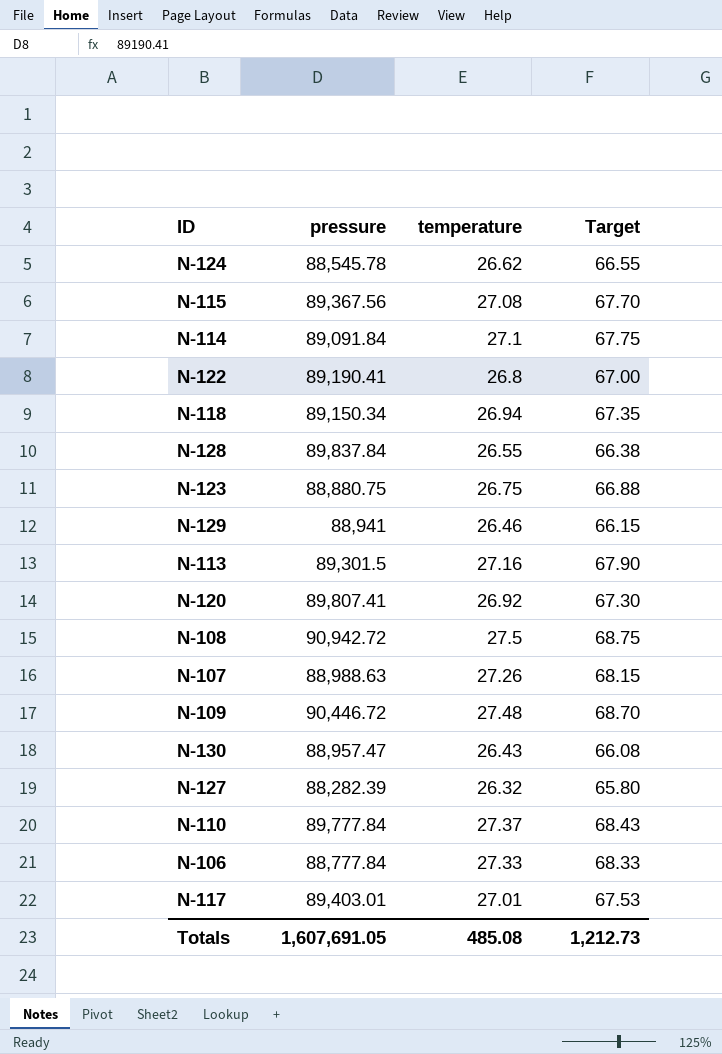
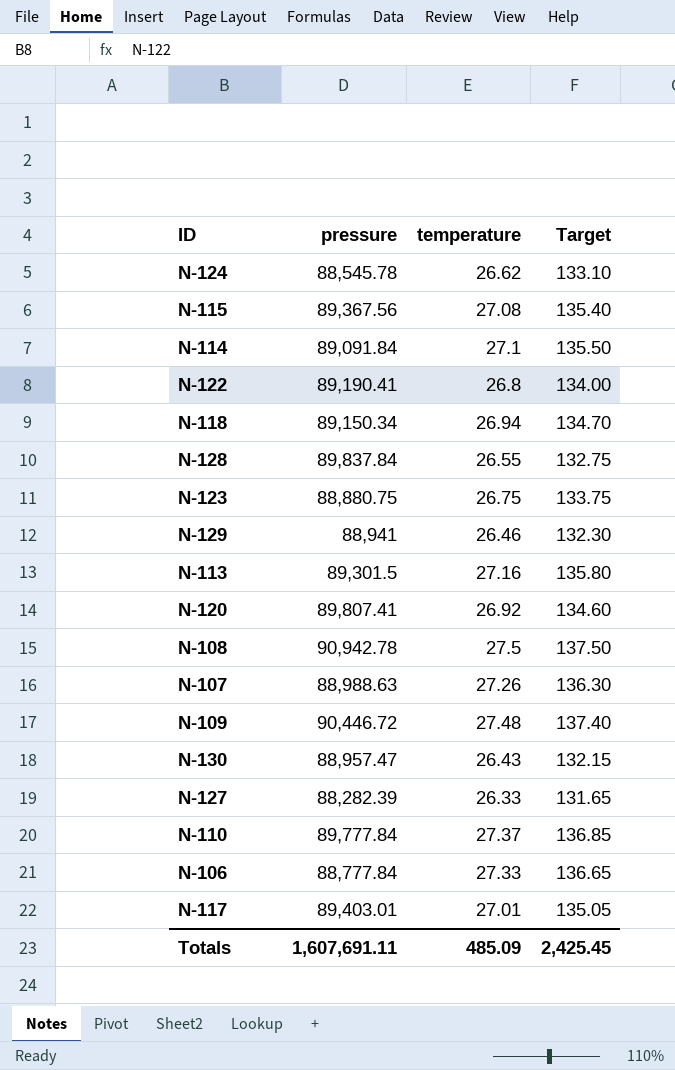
column Target | formula: [temperature] * 2.5 -> [temperature] * 5
N-108 | pressure: 90,942.72 -> 90,942.78
N-127 | temperature: 26.32 -> 26.33
Totals | pressure: 1,607,691.05 -> 1,607,691.11
Totals | temperature: 485.08 -> 485.09
Totals | Target: 1,212.73 -> 2,425.45

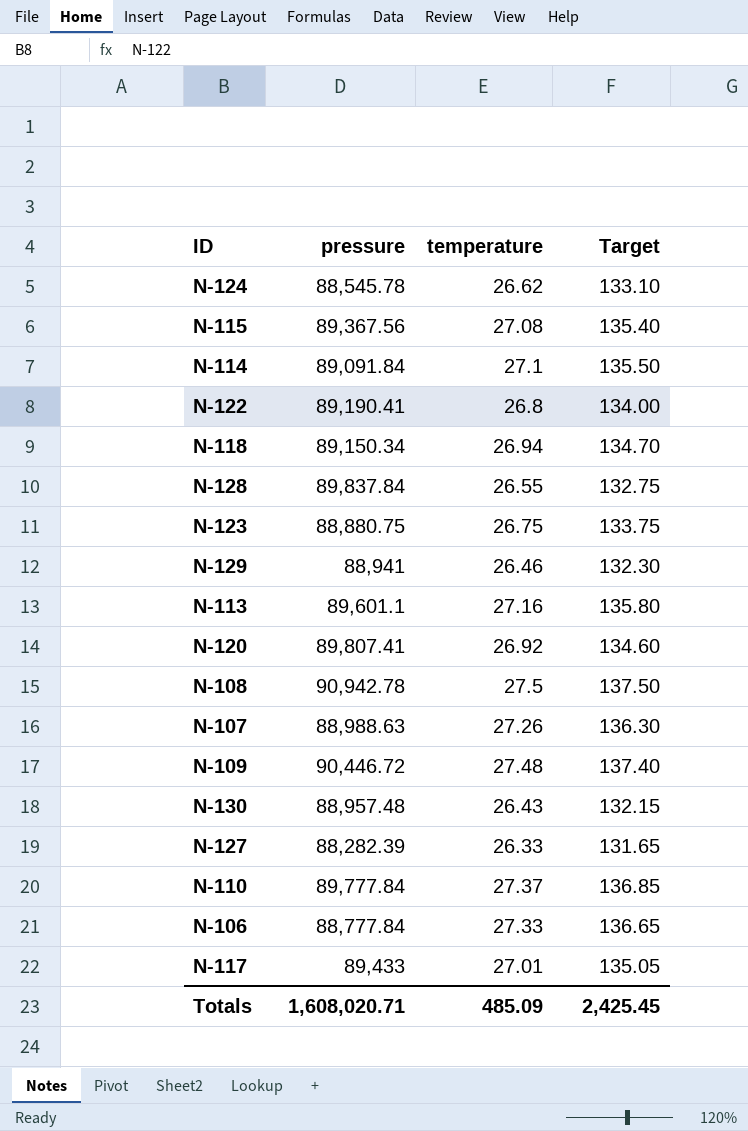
N-113 | pressure: 89,301.5 -> 89,601.1
N-130 | pressure: 88,957.47 -> 88,957.48
N-117 | pressure: 89,403.01 -> 89,433
Totals | pressure: 1,607,691.11 -> 1,608,020.71

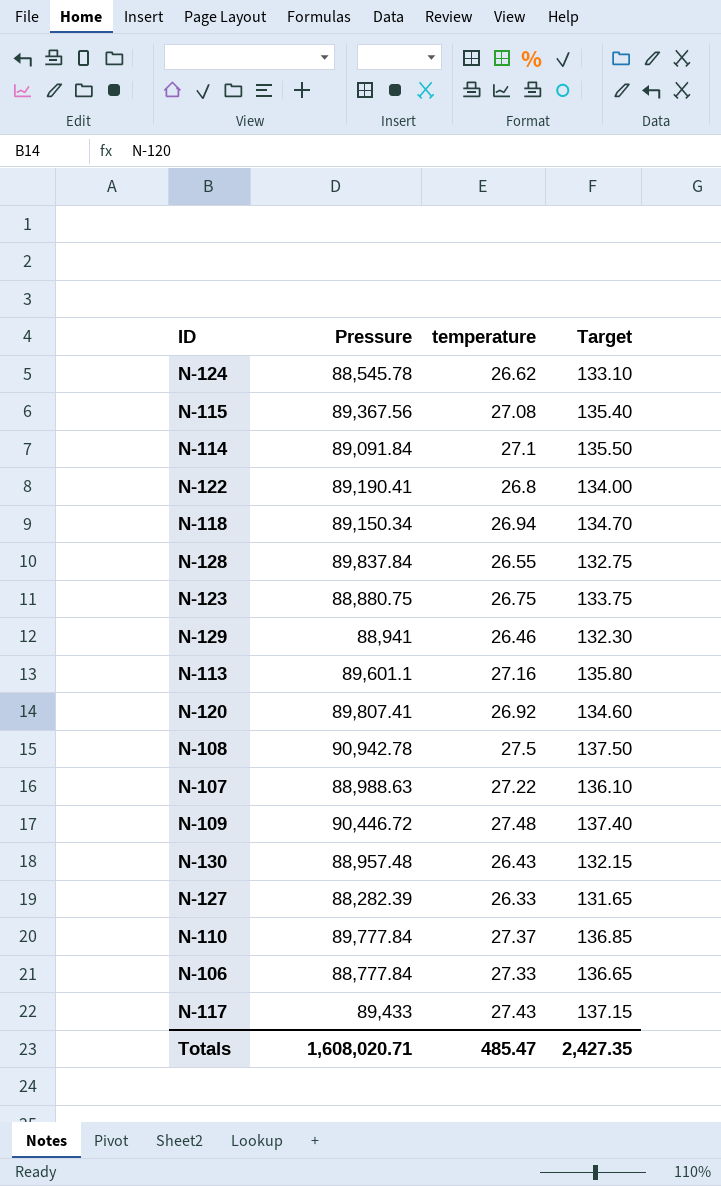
column name: pressure -> Pressure
N-107 | temperature: 27.26 -> 27.22
N-107 | Target: 136.30 -> 136.10
N-117 | temperature: 27.01 -> 27.43
N-117 | Target: 135.05 -> 137.15
Totals | temperature: 485.09 -> 485.47
Totals | Target: 2,425.45 -> 2,427.35

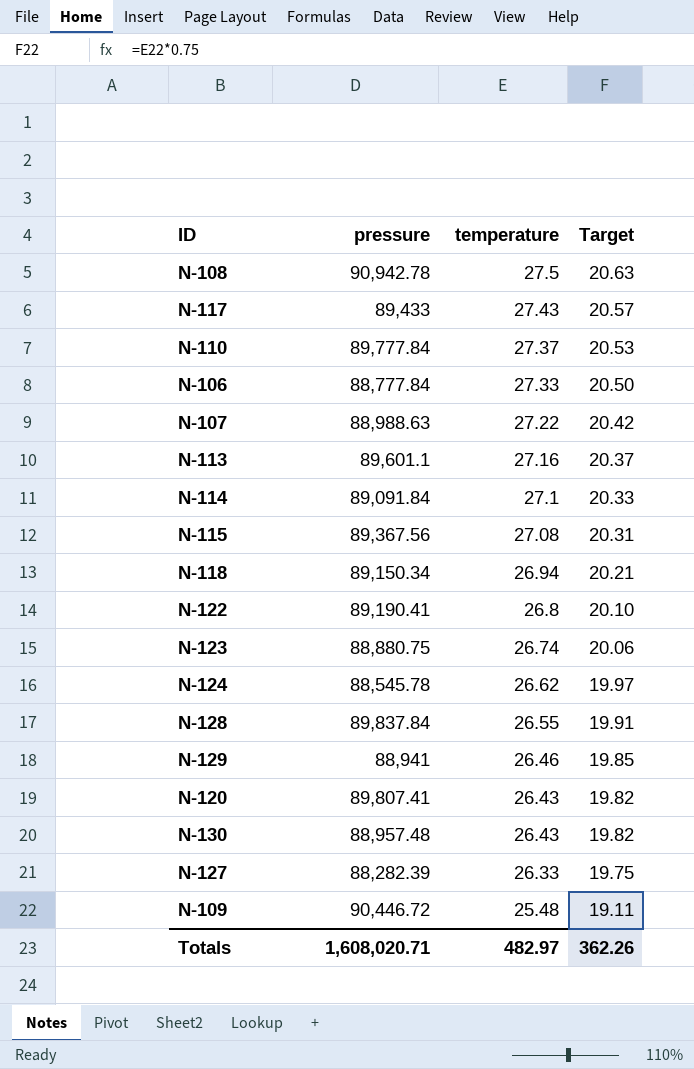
row order: none -> temperature descending
column name: Pressure -> pressure
column Target | formula: [temperature] * 5 -> [temperature] * 0.75
N-123 | temperature: 26.75 -> 26.74
N-120 | temperature: 26.92 -> 26.43
N-109 | temperature: 27.48 -> 25.48
Totals | temperature: 485.47 -> 482.97
Totals | Target: 2,427.35 -> 362.26

